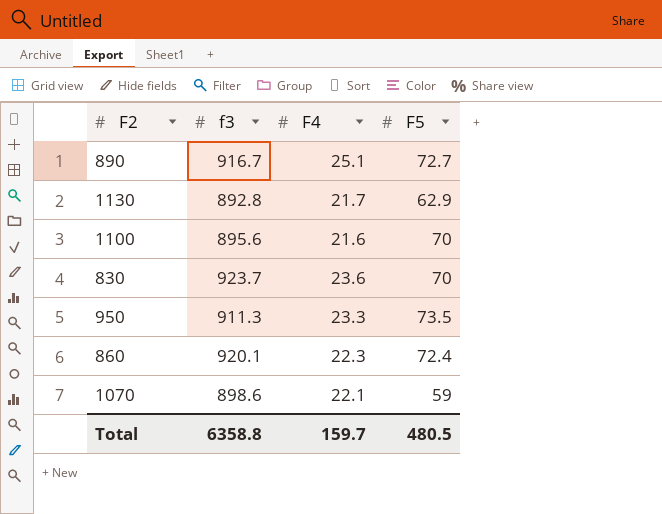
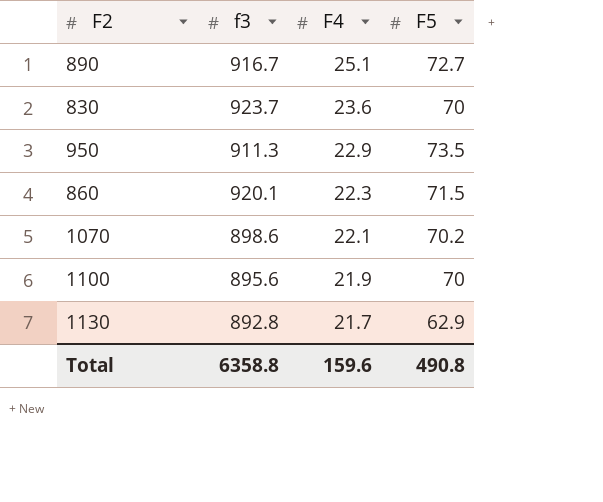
row order: none -> F4 descending
950 | F4: 23.3 -> 22.9
860 | F5: 72.4 -> 71.5
1070 | F5: 59 -> 70.2
1100 | F4: 21.6 -> 21.9
Total | F4: 159.7 -> 159.6
Total | F5: 480.5 -> 490.8

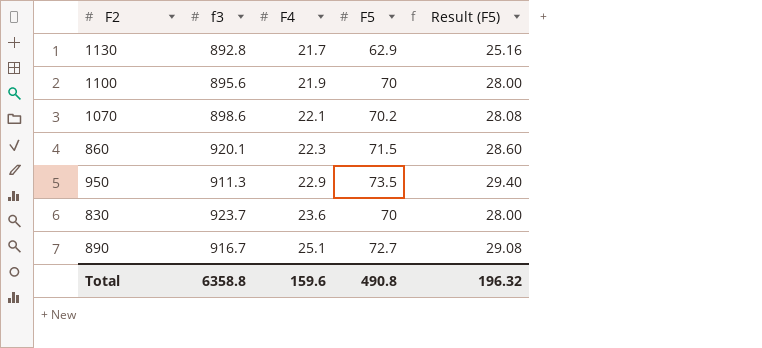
row order: F4 descending -> F4 ascending
column Result (F5) | formula: none -> [F5] * 0.4

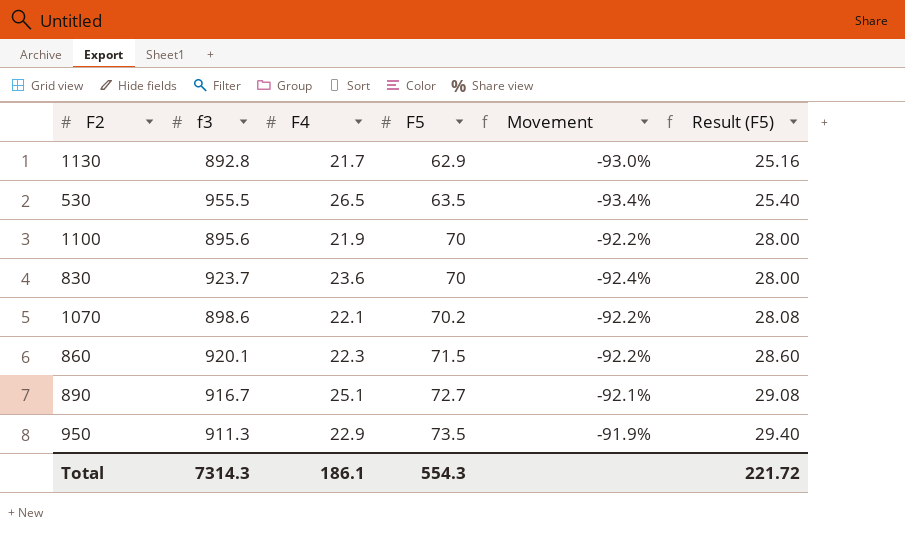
row order: F4 ascending -> F5 ascending
column Movement | formula: none -> ([F5] - [f3]) / [f3]
row 530: none -> 955.5 | 26.5 | 63.5 | -93.4% | 25.40
Total | f3: 6358.8 -> 7314.3
Total | F4: 159.6 -> 186.1
Total | F5: 490.8 -> 554.3
Total | Result (F5): 196.32 -> 221.72

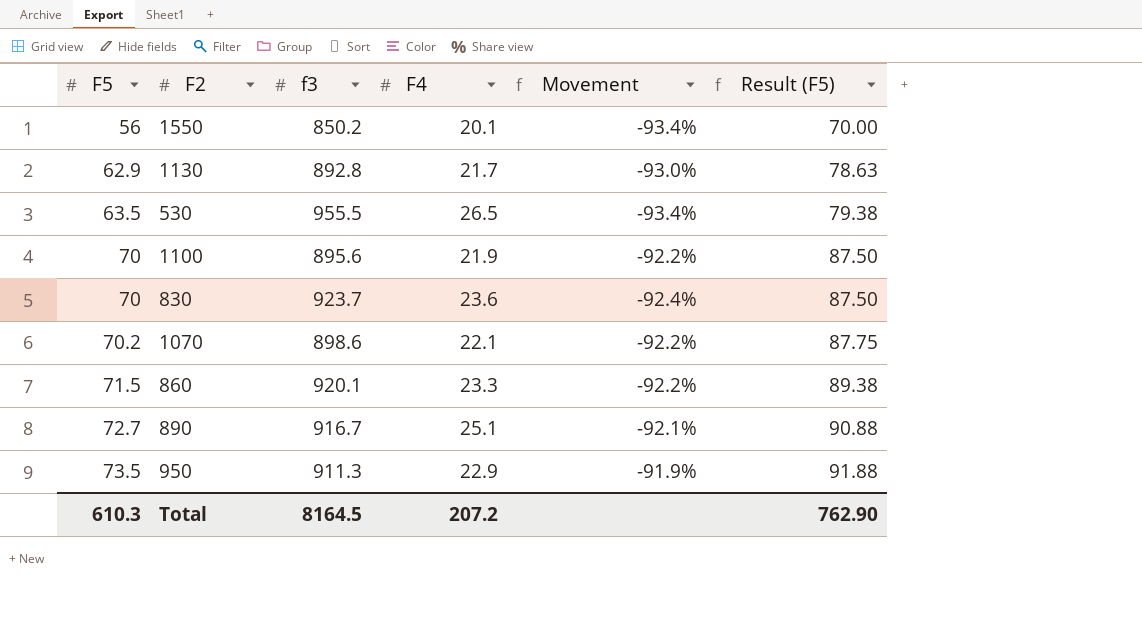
column F5 | position: 4 -> 1
column Result (F5) | formula: [F5] * 0.4 -> [F5] * 1.25
row 1550: none -> 56 | 850.2 | 20.1 | -93.4% | 70.00
860 | F4: 22.3 -> 23.3
Total | F5: 554.3 -> 610.3
Total | f3: 7314.3 -> 8164.5
Total | F4: 186.1 -> 207.2
Total | Result (F5): 221.72 -> 762.90

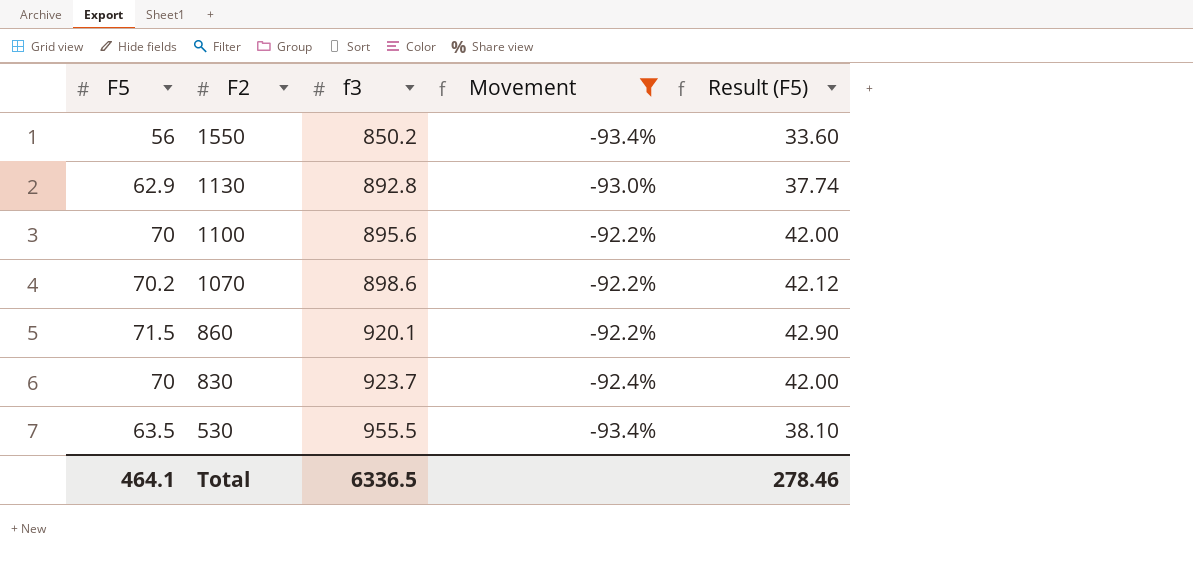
filter: none -> Movement <= -92.2%
row order: F5 ascending -> F2 descending
column F4 | position: 4 -> none
column Result (F5) | formula: [F5] * 1.25 -> [F5] * 0.6
Total | F5: 610.3 -> 464.1
Total | f3: 8164.5 -> 6336.5
Total | Result (F5): 762.90 -> 278.46

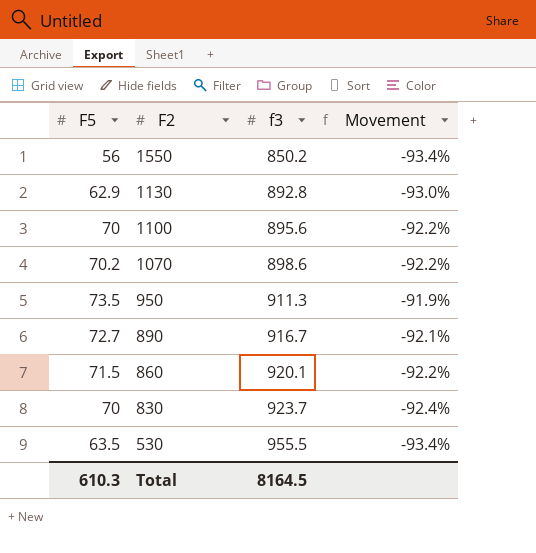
filter: Movement <= -92.2% -> none
column Result (F5) | formula: [F5] * 0.6 -> none
Total | F5: 464.1 -> 610.3
Total | f3: 6336.5 -> 8164.5

